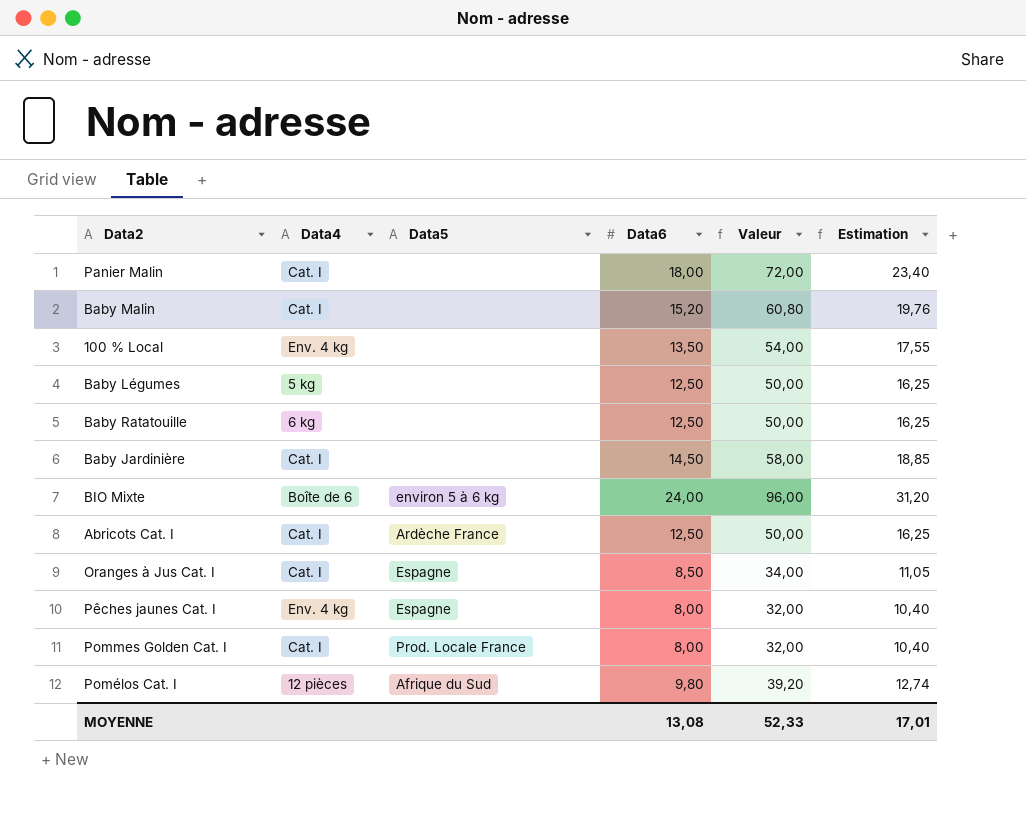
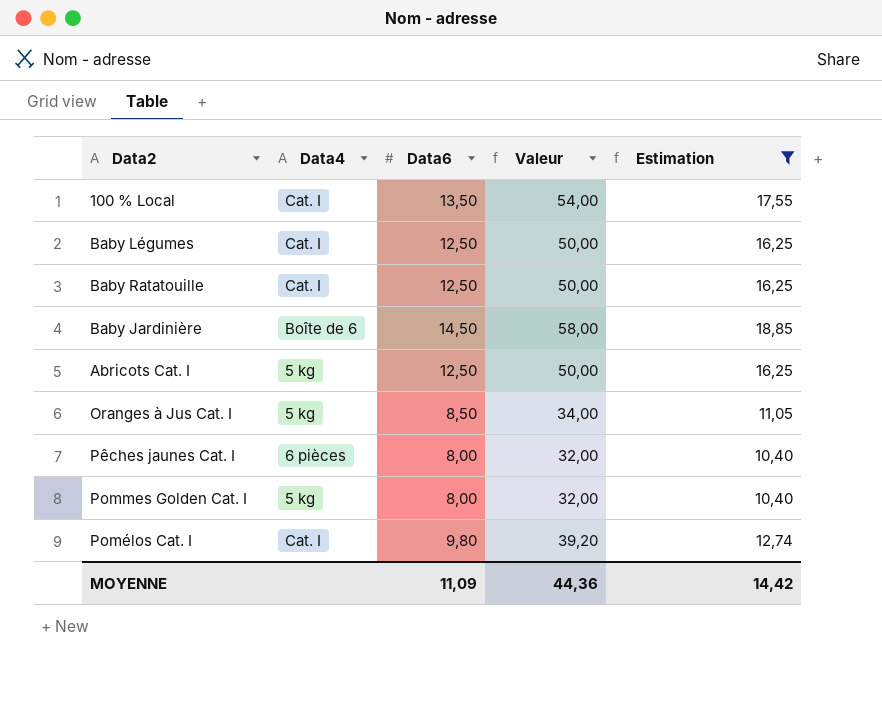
filter: none -> Estimation <= 18,85
column Data5 | position: 3 -> none
100 % Local | Data4: Env. 4 kg -> Cat. I
Baby Légumes | Data4: 5 kg -> Cat. I
Baby Ratatouille | Data4: 6 kg -> Cat. I
Baby Jardinière | Data4: Cat. I -> Boîte de 6
Abricots Cat. I | Data4: Cat. I -> 5 kg
Oranges à Jus Cat. I | Data4: Cat. I -> 5 kg
Pêches jaunes Cat. I | Data4: Env. 4 kg -> 6 pièces
Pommes Golden Cat. I | Data4: Cat. I -> 5 kg
Pomélos Cat. I | Data4: 12 pièces -> Cat. I
MOYENNE | Data6: 13,08 -> 11,09
MOYENNE | Valeur: 52,33 -> 44,36
MOYENNE | Estimation: 17,01 -> 14,42

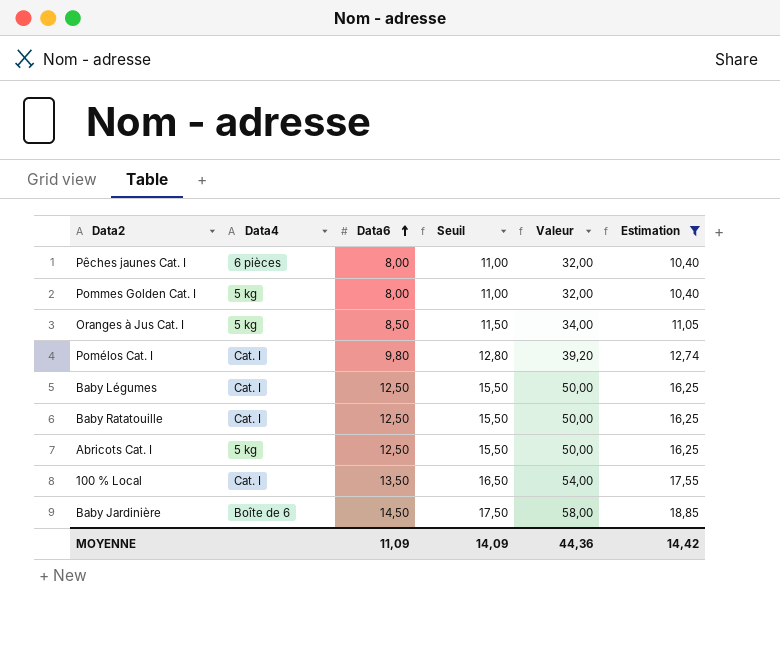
row order: none -> Data6 ascending
column Seuil | formula: none -> [Data6] + 3

